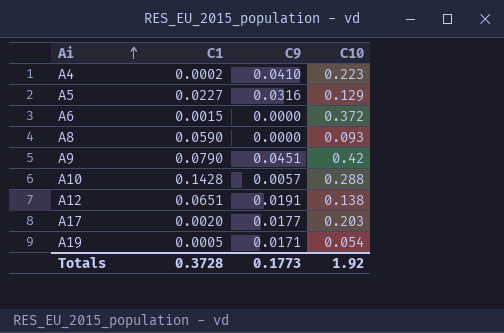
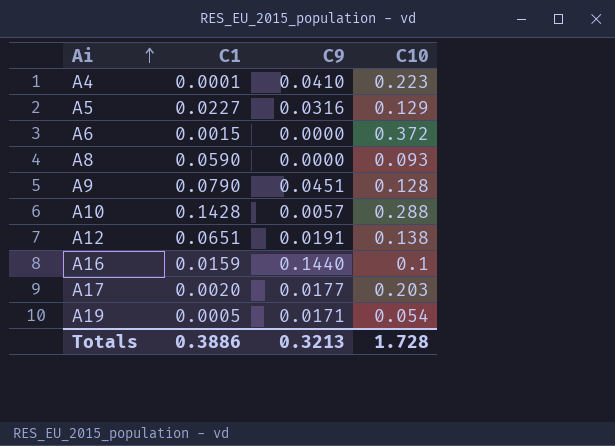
A4 | C1: 0.0002 -> 0.0001
A9 | C10: 0.42 -> 0.128
row A16: none -> 0.0159 | 0.1440 | 0.1
Totals | C1: 0.3728 -> 0.3886
Totals | C9: 0.1773 -> 0.3213
Totals | C10: 1.92 -> 1.728

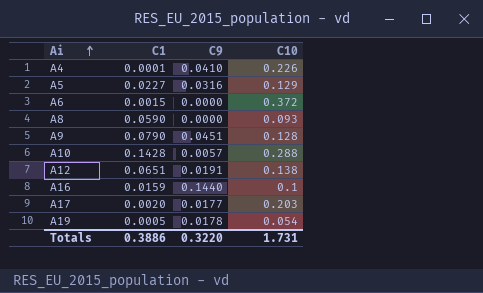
A4 | C10: 0.223 -> 0.226
A19 | C9: 0.0171 -> 0.0178
Totals | C9: 0.3213 -> 0.3220
Totals | C10: 1.728 -> 1.731

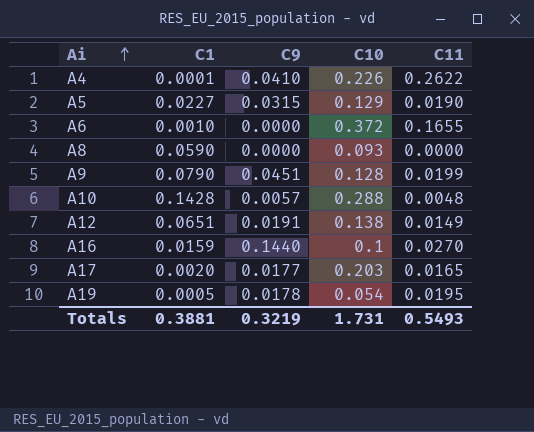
column C11 | position: none -> 5
A5 | C9: 0.0316 -> 0.0315
A6 | C1: 0.0015 -> 0.0010
Totals | C1: 0.3886 -> 0.3881
Totals | C9: 0.3220 -> 0.3219

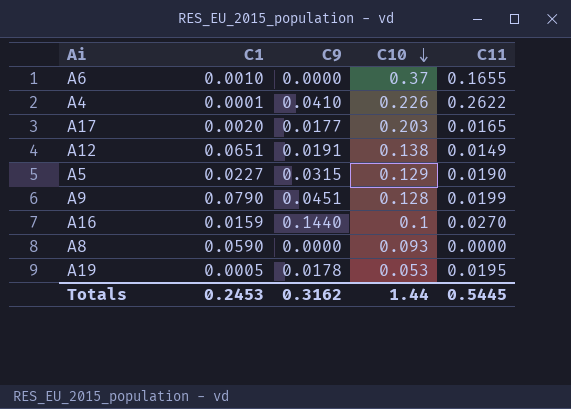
row order: Ai ascending -> C10 descending
row A10: 0.1428 | 0.0057 | 0.288 | 0.0048 -> none
A6 | C10: 0.372 -> 0.37
A19 | C10: 0.054 -> 0.053
Totals | C1: 0.3881 -> 0.2453
Totals | C9: 0.3219 -> 0.3162
Totals | C10: 1.731 -> 1.44
Totals | C11: 0.5493 -> 0.5445

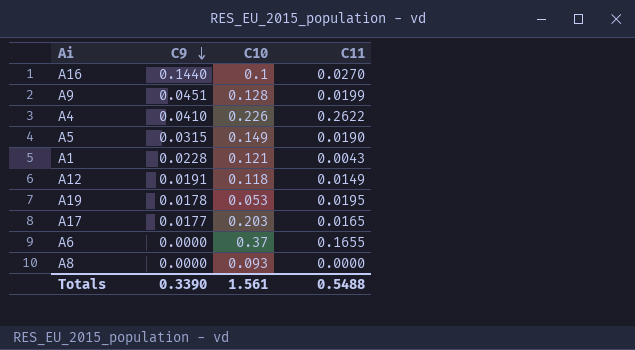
row order: C10 descending -> C9 descending
column C1 | position: 2 -> none
A5 | C10: 0.129 -> 0.149
row A1: none -> 0.0228 | 0.121 | 0.0043
A12 | C10: 0.138 -> 0.118
Totals | C9: 0.3162 -> 0.3390
Totals | C10: 1.44 -> 1.561
Totals | C11: 0.5445 -> 0.5488

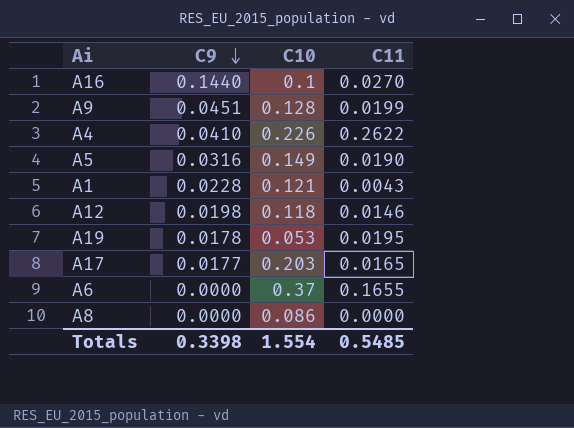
A5 | C9: 0.0315 -> 0.0316
A12 | C9: 0.0191 -> 0.0198
A12 | C11: 0.0149 -> 0.0146
A8 | C10: 0.093 -> 0.086
Totals | C9: 0.3390 -> 0.3398
Totals | C10: 1.561 -> 1.554
Totals | C11: 0.5488 -> 0.5485

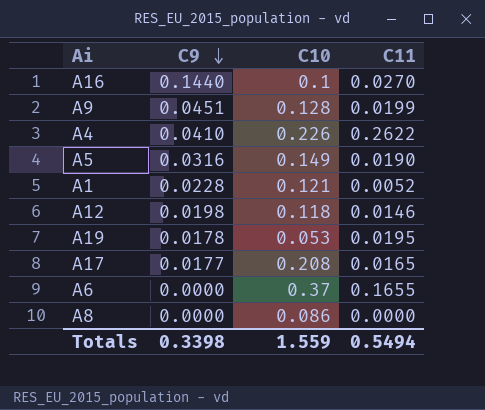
A1 | C11: 0.0043 -> 0.0052
A17 | C10: 0.203 -> 0.208
Totals | C10: 1.554 -> 1.559
Totals | C11: 0.5485 -> 0.5494

